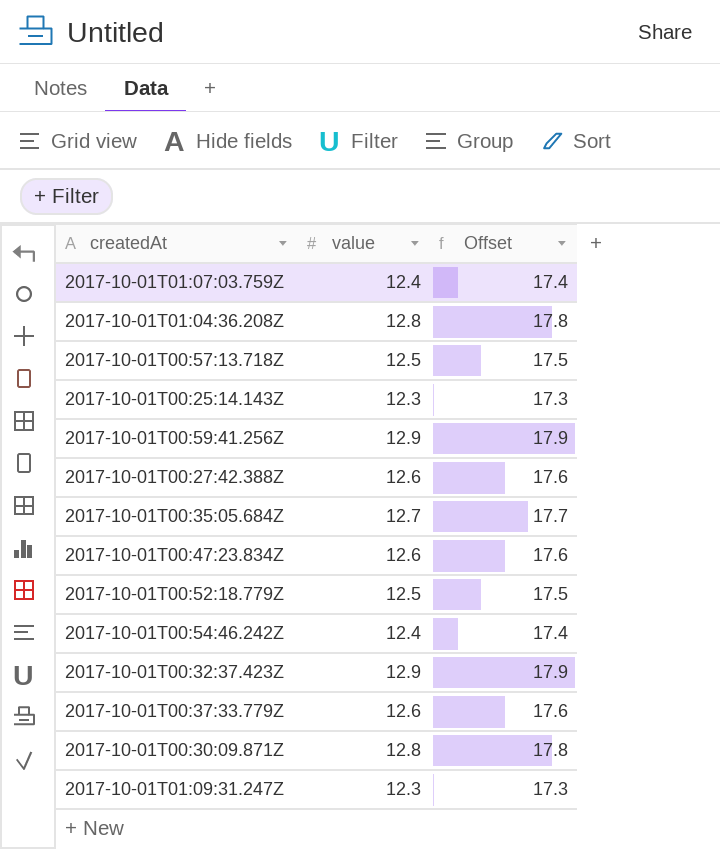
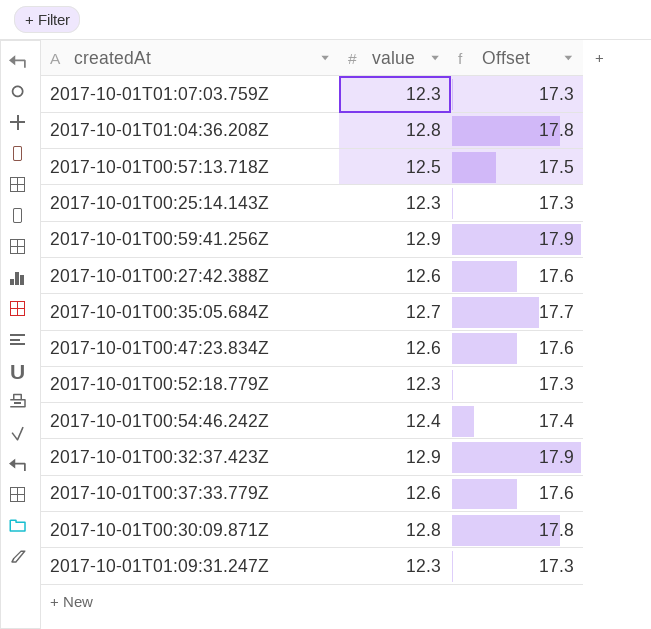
2017-10-01T01:07:03.759Z | value: 12.4 -> 12.3
2017-10-01T01:07:03.759Z | Offset: 17.4 -> 17.3
2017-10-01T00:52:18.779Z | value: 12.5 -> 12.3
2017-10-01T00:52:18.779Z | Offset: 17.5 -> 17.3

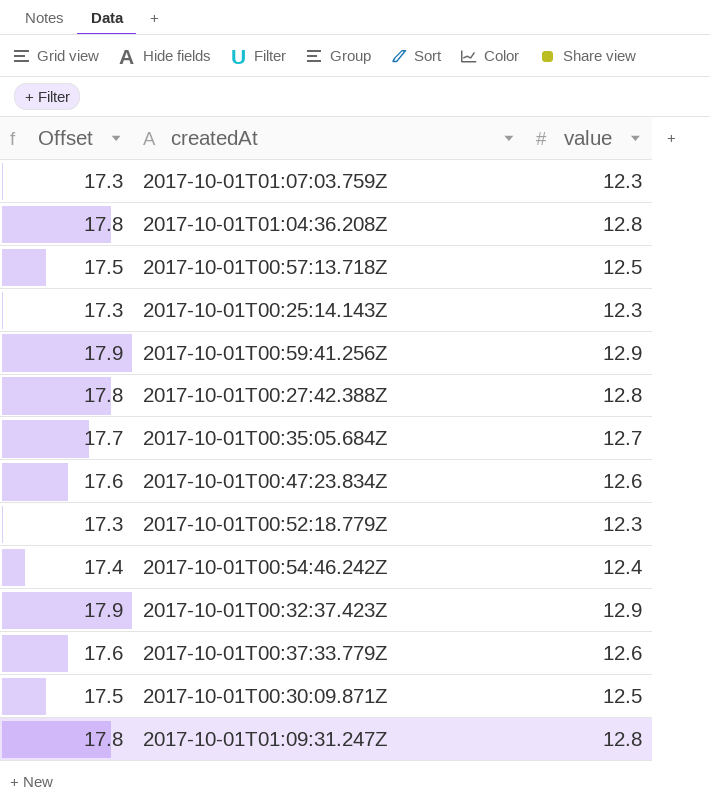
column Offset | position: 3 -> 1
2017-10-01T00:27:42.388Z | Offset: 17.6 -> 17.8
2017-10-01T00:27:42.388Z | value: 12.6 -> 12.8
2017-10-01T00:30:09.871Z | Offset: 17.8 -> 17.5
2017-10-01T00:30:09.871Z | value: 12.8 -> 12.5
2017-10-01T01:09:31.247Z | Offset: 17.3 -> 17.8
2017-10-01T01:09:31.247Z | value: 12.3 -> 12.8

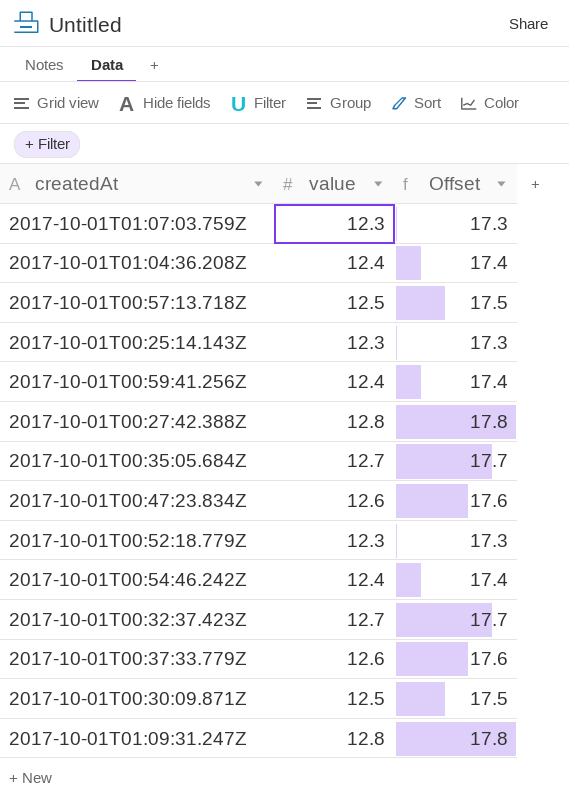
column Offset | position: 1 -> 3
2017-10-01T01:04:36.208Z | value: 12.8 -> 12.4
2017-10-01T01:04:36.208Z | Offset: 17.8 -> 17.4
2017-10-01T00:59:41.256Z | value: 12.9 -> 12.4
2017-10-01T00:59:41.256Z | Offset: 17.9 -> 17.4
2017-10-01T00:32:37.423Z | value: 12.9 -> 12.7
2017-10-01T00:32:37.423Z | Offset: 17.9 -> 17.7

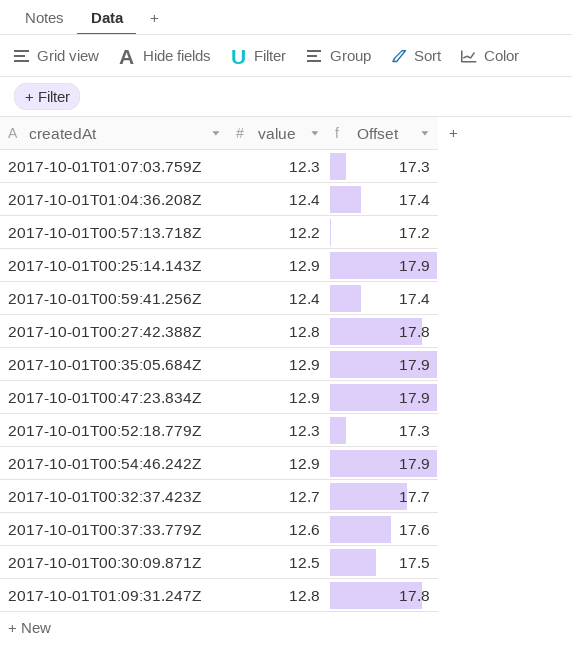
2017-10-01T00:57:13.718Z | value: 12.5 -> 12.2
2017-10-01T00:57:13.718Z | Offset: 17.5 -> 17.2
2017-10-01T00:25:14.143Z | value: 12.3 -> 12.9
2017-10-01T00:25:14.143Z | Offset: 17.3 -> 17.9
2017-10-01T00:35:05.684Z | value: 12.7 -> 12.9
2017-10-01T00:35:05.684Z | Offset: 17.7 -> 17.9
2017-10-01T00:47:23.834Z | value: 12.6 -> 12.9
2017-10-01T00:47:23.834Z | Offset: 17.6 -> 17.9
2017-10-01T00:54:46.242Z | value: 12.4 -> 12.9
2017-10-01T00:54:46.242Z | Offset: 17.4 -> 17.9

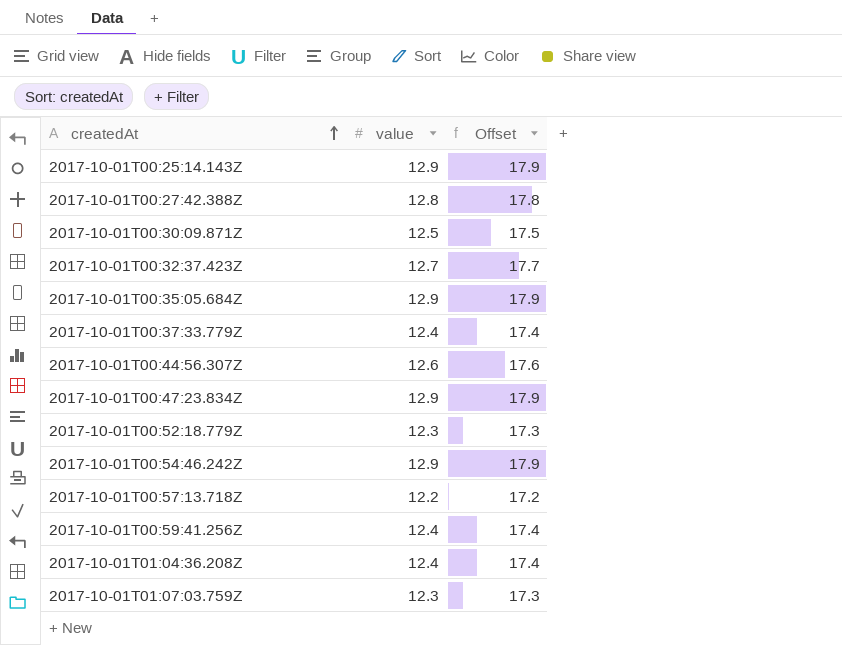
row order: none -> createdAt ascending
row 2017-10-01T01:09:31.247Z: 12.8 | 17.8 -> none
2017-10-01T00:37:33.779Z | value: 12.6 -> 12.4
2017-10-01T00:37:33.779Z | Offset: 17.6 -> 17.4
row 2017-10-01T00:44:56.307Z: none -> 12.6 | 17.6

